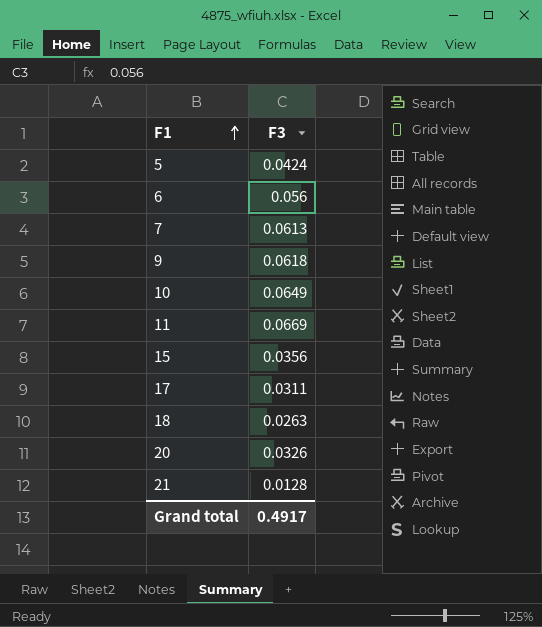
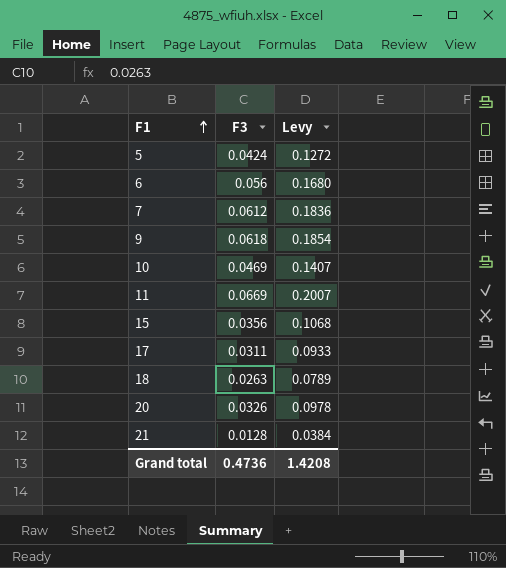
column Levy | formula: none -> [F3] * 3
7 | F3: 0.0613 -> 0.0612
10 | F3: 0.0649 -> 0.0469
Grand total | F3: 0.4917 -> 0.4736

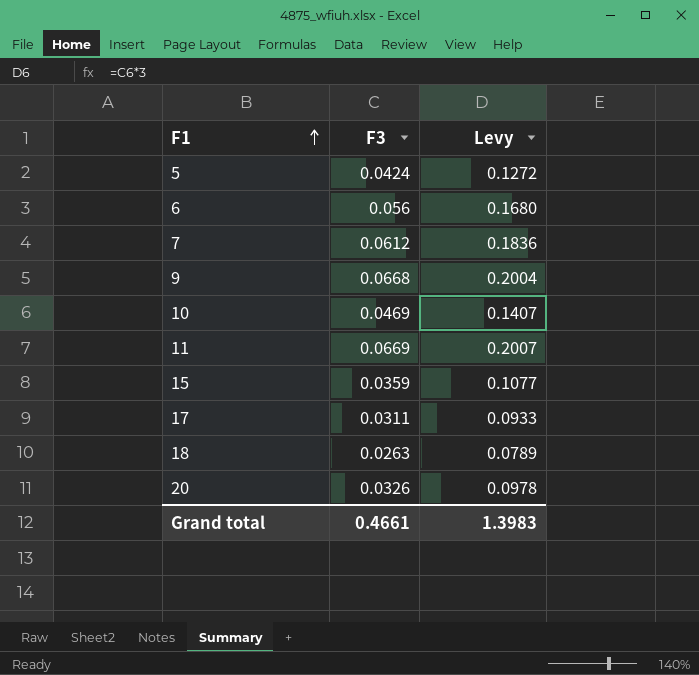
row 21: 0.0128 | 0.0384 -> none
9 | F3: 0.0618 -> 0.0668
9 | Levy: 0.1854 -> 0.2004
15 | F3: 0.0356 -> 0.0359
15 | Levy: 0.1068 -> 0.1077
Grand total | F3: 0.4736 -> 0.4661
Grand total | Levy: 1.4208 -> 1.3983

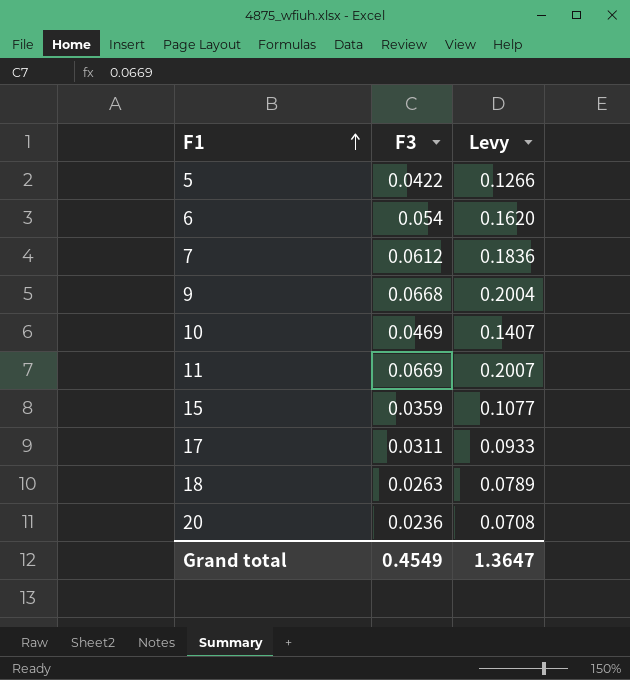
5 | F3: 0.0424 -> 0.0422
5 | Levy: 0.1272 -> 0.1266
6 | F3: 0.056 -> 0.054
6 | Levy: 0.1680 -> 0.1620
20 | F3: 0.0326 -> 0.0236
20 | Levy: 0.0978 -> 0.0708
Grand total | F3: 0.4661 -> 0.4549
Grand total | Levy: 1.3983 -> 1.3647

